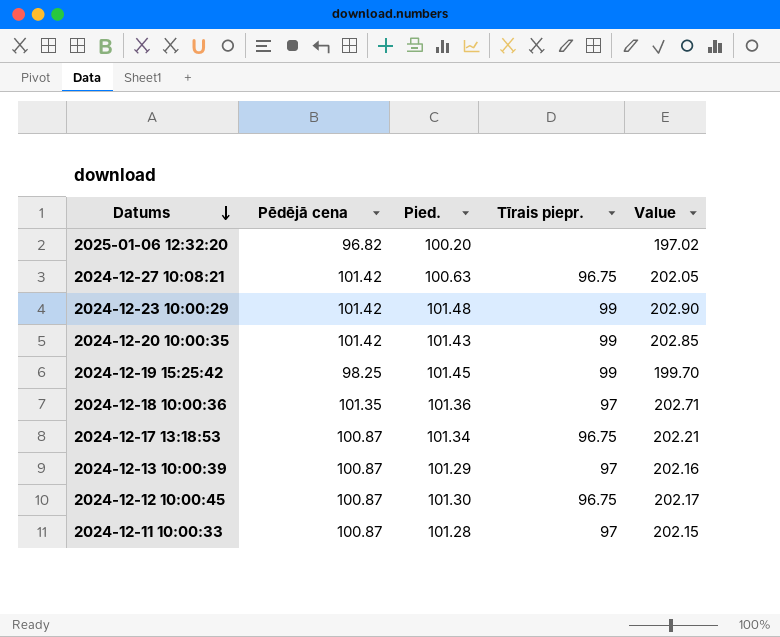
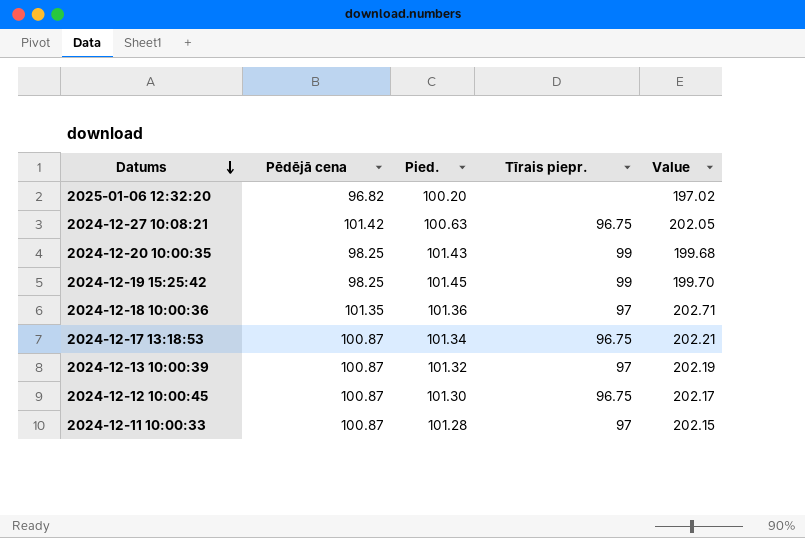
row 2024-12-23 10:00:29: 101.42 | 101.48 | 99 | 202.90 -> none
2024-12-20 10:00:35 | Pēdējā cena: 101.42 -> 98.25
2024-12-20 10:00:35 | Value: 202.85 -> 199.68
2024-12-13 10:00:39 | Pied.: 101.29 -> 101.32
2024-12-13 10:00:39 | Value: 202.16 -> 202.19

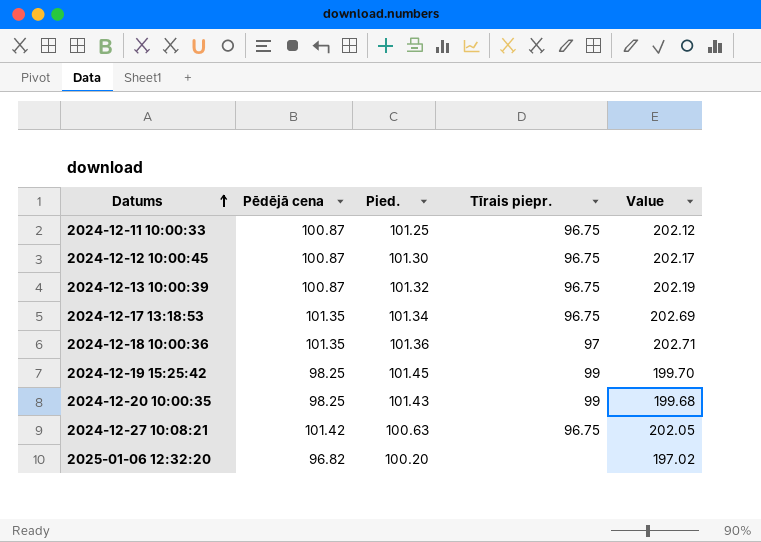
row order: Datums descending -> Datums ascending
2024-12-11 10:00:33 | Pied.: 101.28 -> 101.25
2024-12-11 10:00:33 | Tīrais piepr.: 97 -> 96.75
2024-12-11 10:00:33 | Value: 202.15 -> 202.12
2024-12-13 10:00:39 | Tīrais piepr.: 97 -> 96.75
2024-12-17 13:18:53 | Pēdējā cena: 100.87 -> 101.35
2024-12-17 13:18:53 | Value: 202.21 -> 202.69

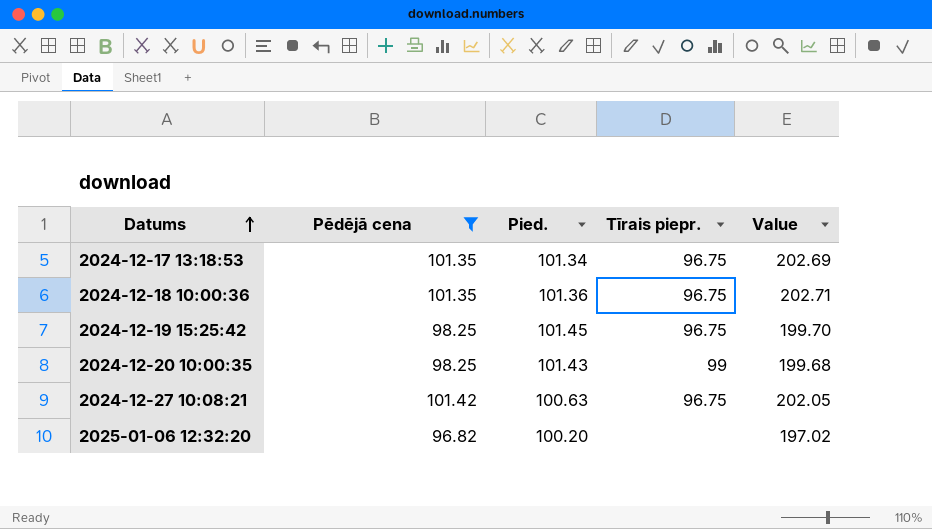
filter: none -> Pēdējā cena != 100.87
2024-12-18 10:00:36 | Tīrais piepr.: 97 -> 96.75
2024-12-19 15:25:42 | Tīrais piepr.: 99 -> 96.75

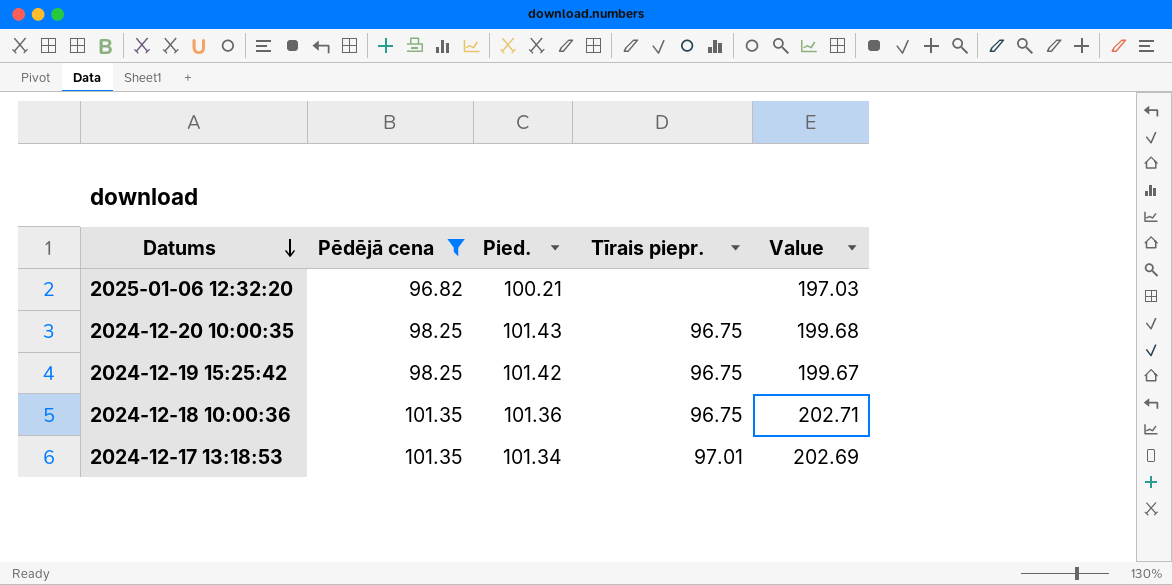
row order: Datums ascending -> Datums descending
row 2024-12-27 10:08:21: 101.42 | 100.63 | 96.75 | 202.05 -> none
2025-01-06 12:32:20 | Pied.: 100.20 -> 100.21
2025-01-06 12:32:20 | Value: 197.02 -> 197.03
2024-12-20 10:00:35 | Tīrais piepr.: 99 -> 96.75
2024-12-19 15:25:42 | Pied.: 101.45 -> 101.42
2024-12-19 15:25:42 | Value: 199.70 -> 199.67
2024-12-17 13:18:53 | Tīrais piepr.: 96.75 -> 97.01

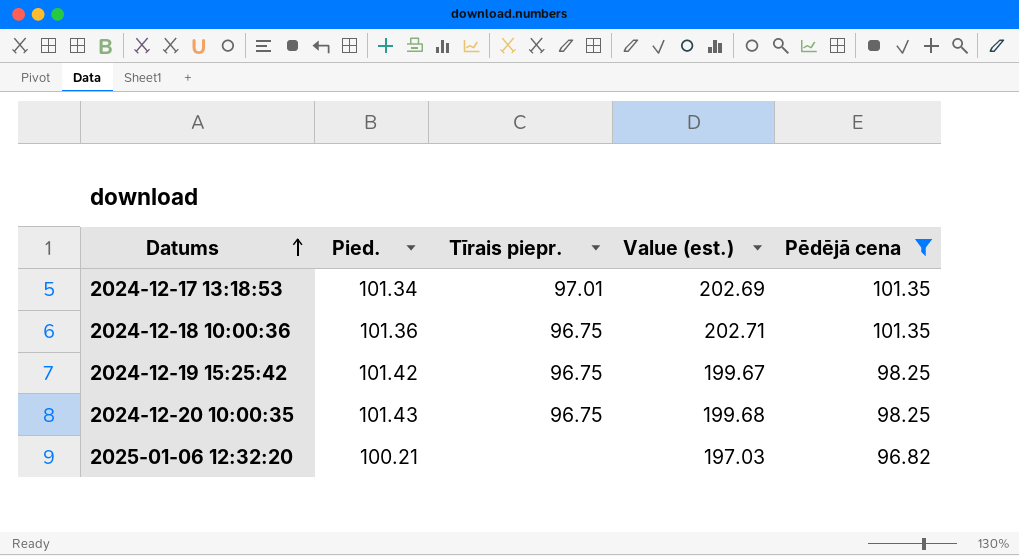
row order: Datums descending -> Datums ascending
column name: Value -> Value (est.)
column Pēdējā cena | position: 2 -> 5

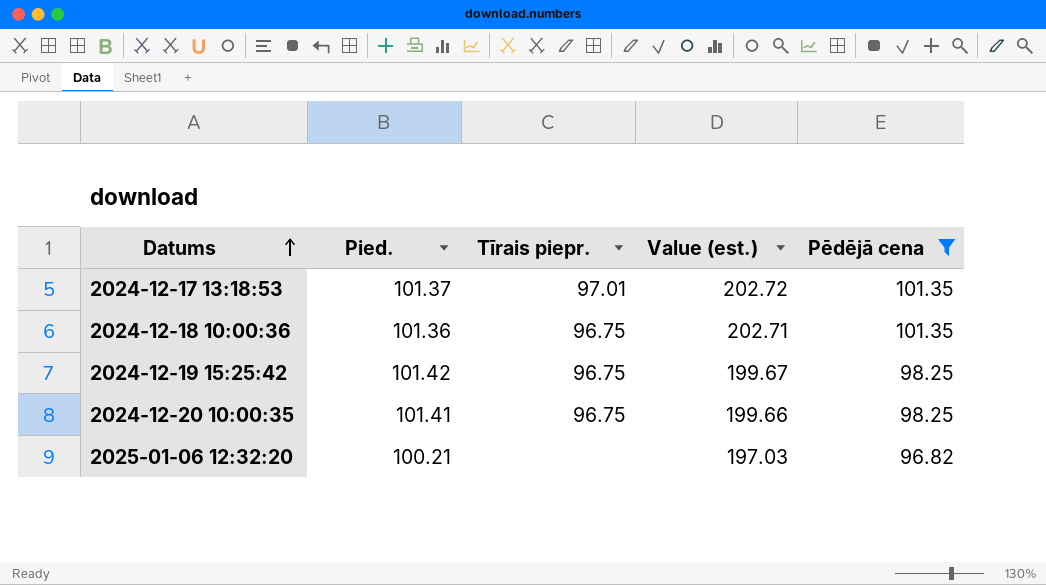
2024-12-17 13:18:53 | Pied.: 101.34 -> 101.37
2024-12-17 13:18:53 | Value (est.): 202.69 -> 202.72
2024-12-20 10:00:35 | Pied.: 101.43 -> 101.41
2024-12-20 10:00:35 | Value (est.): 199.68 -> 199.66

